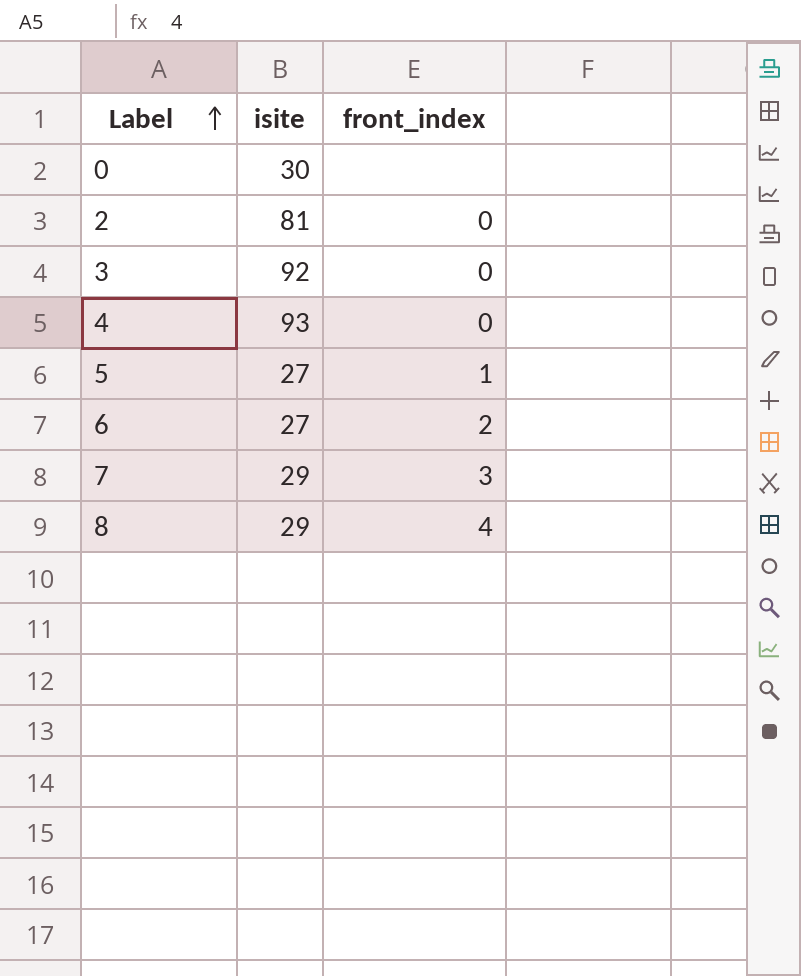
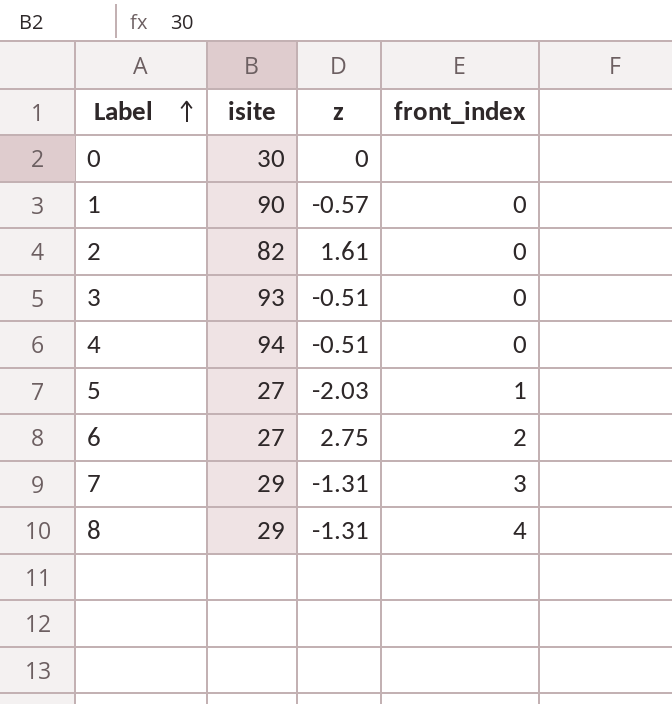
column z | position: none -> 3
row 1: none -> 90 | -0.57 | 0
2 | isite: 81 -> 82
3 | isite: 92 -> 93
4 | isite: 93 -> 94

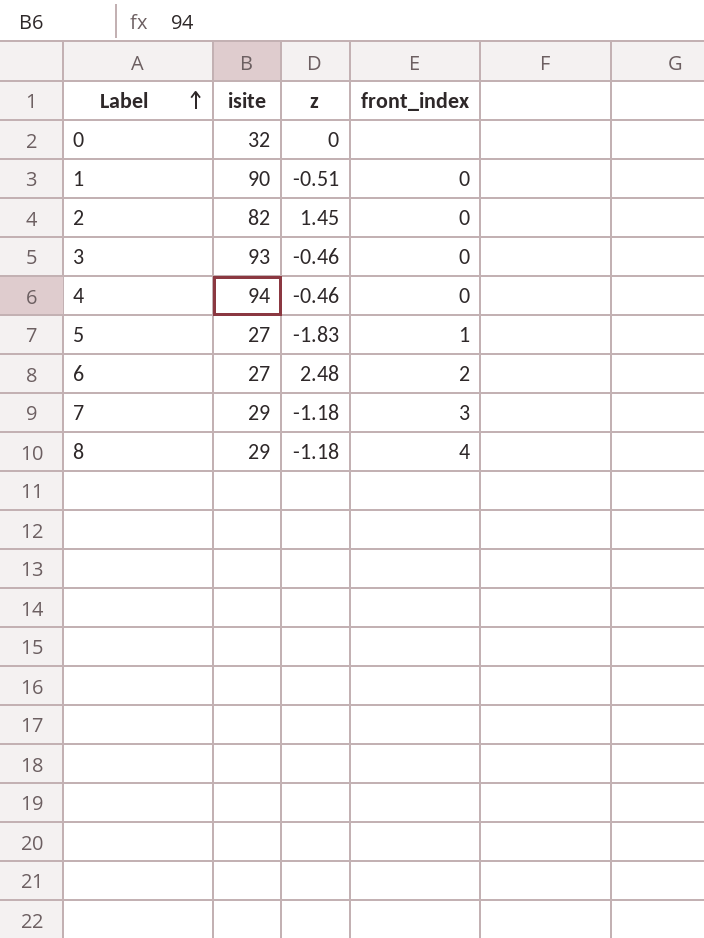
0 | isite: 30 -> 32
1 | z: -0.57 -> -0.51
2 | z: 1.61 -> 1.45
3 | z: -0.51 -> -0.46
4 | z: -0.51 -> -0.46
5 | z: -2.03 -> -1.83
6 | z: 2.75 -> 2.48
7 | z: -1.31 -> -1.18
8 | z: -1.31 -> -1.18

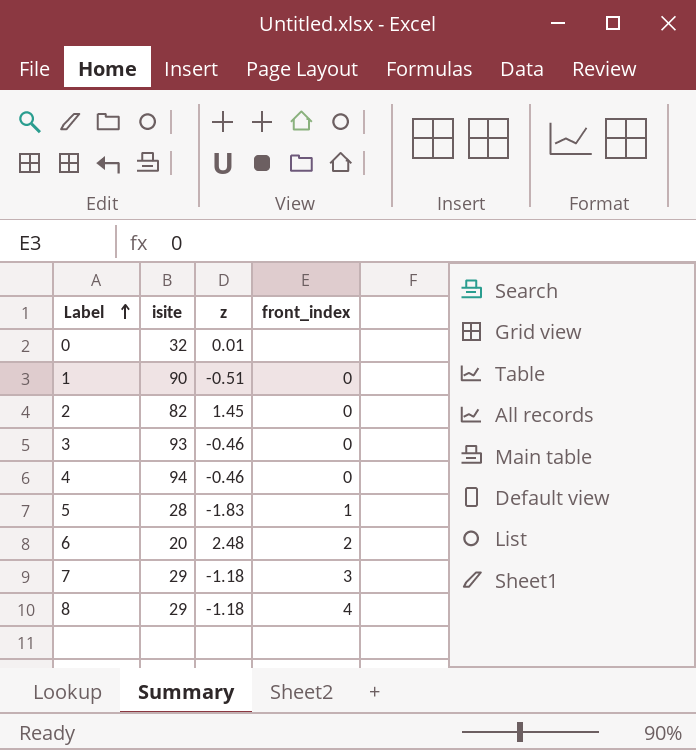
0 | z: 0 -> 0.01
5 | isite: 27 -> 28
6 | isite: 27 -> 20

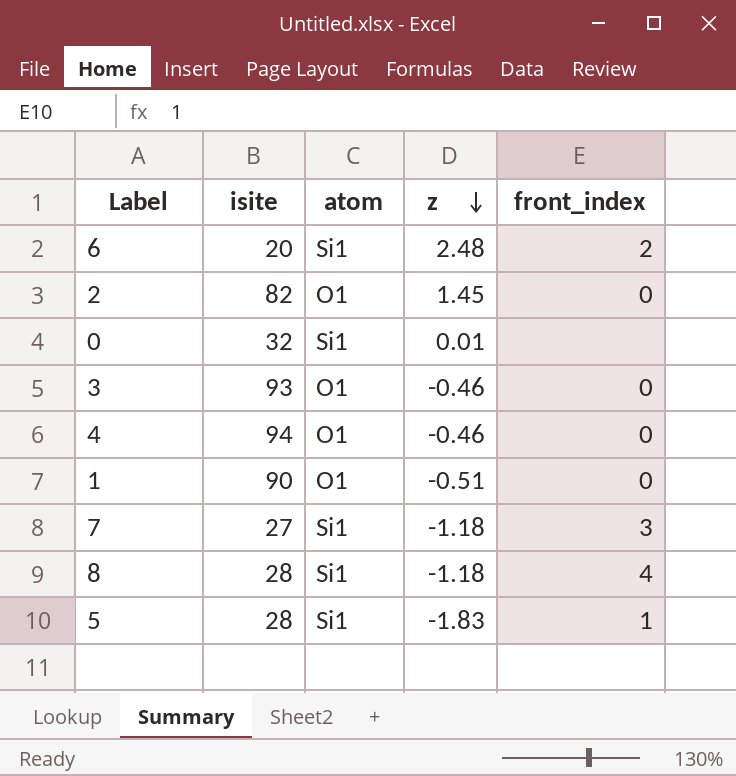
row order: Label ascending -> z descending
column atom | position: none -> 3
7 | isite: 29 -> 27
8 | isite: 29 -> 28

